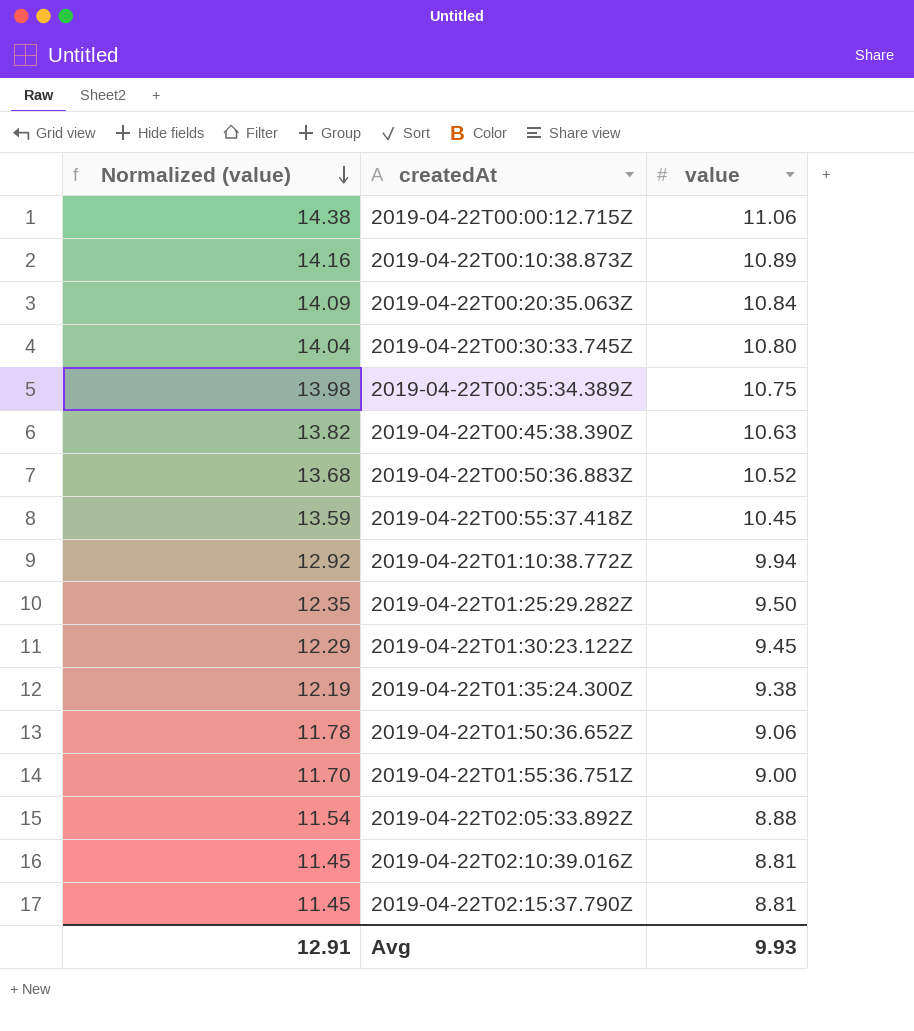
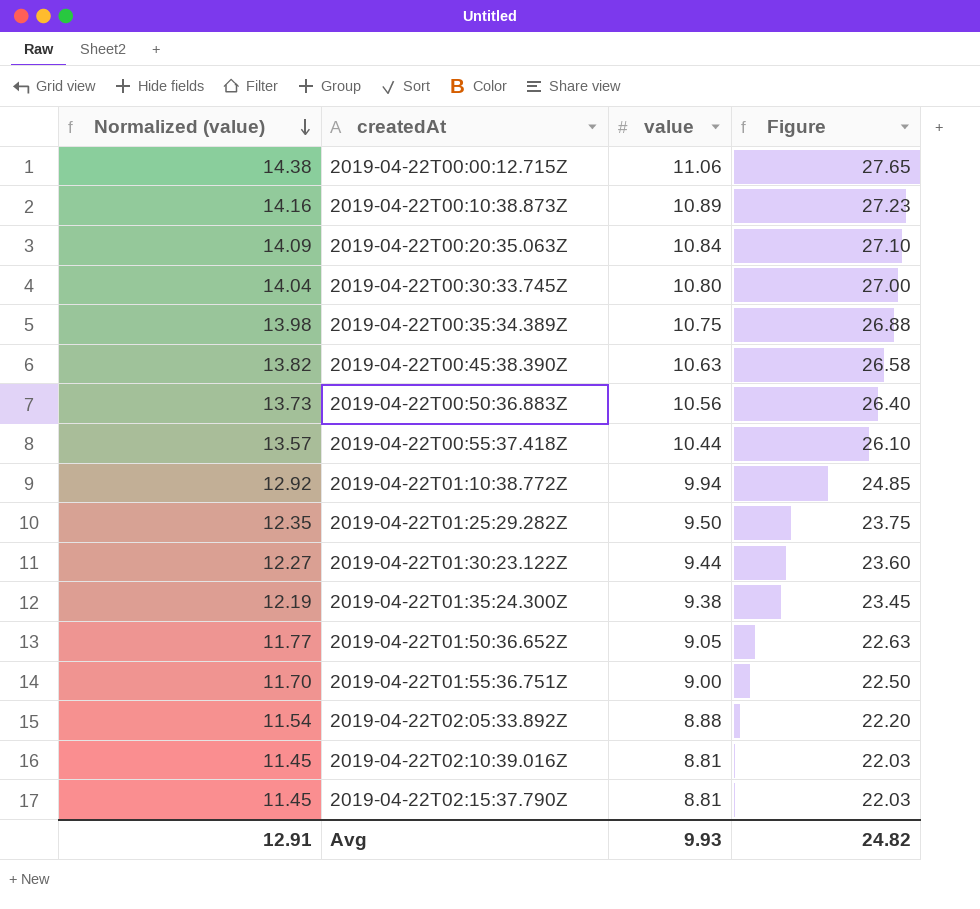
column Figure | formula: none -> [value] * 2.5
2019-04-22T00:50:36.883Z | Normalized (value): 13.68 -> 13.73
2019-04-22T00:50:36.883Z | value: 10.52 -> 10.56
2019-04-22T00:55:37.418Z | Normalized (value): 13.59 -> 13.57
2019-04-22T00:55:37.418Z | value: 10.45 -> 10.44
2019-04-22T01:30:23.122Z | Normalized (value): 12.29 -> 12.27
2019-04-22T01:30:23.122Z | value: 9.45 -> 9.44
2019-04-22T01:50:36.652Z | Normalized (value): 11.78 -> 11.77
2019-04-22T01:50:36.652Z | value: 9.06 -> 9.05

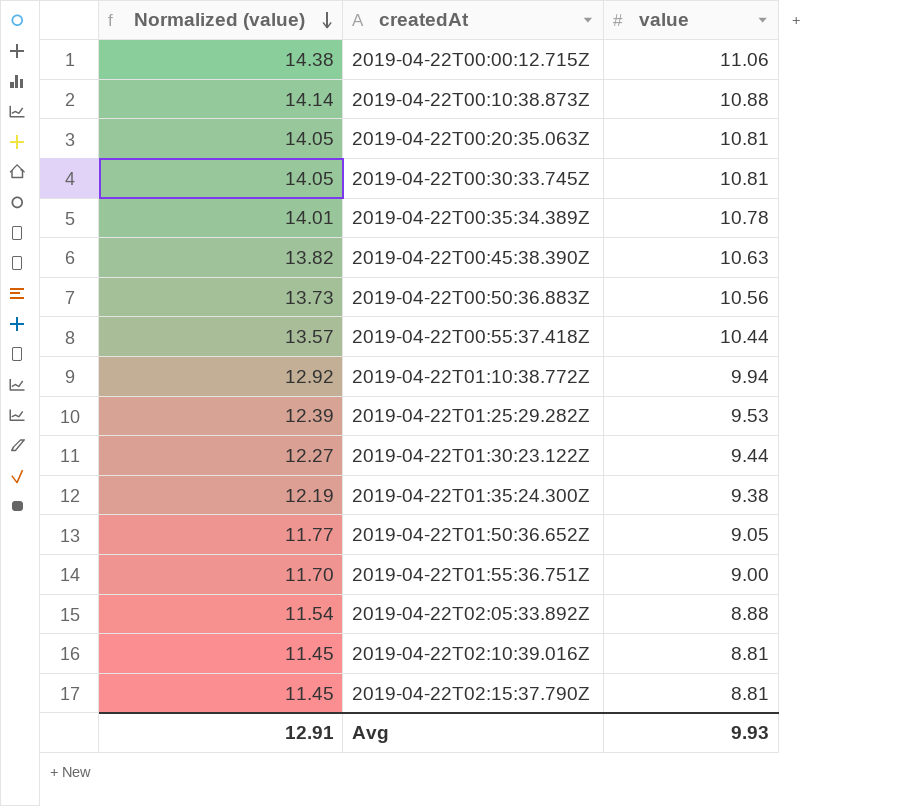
column Figure | formula: [value] * 2.5 -> none
2019-04-22T00:10:38.873Z | Normalized (value): 14.16 -> 14.14
2019-04-22T00:10:38.873Z | value: 10.89 -> 10.88
2019-04-22T00:20:35.063Z | Normalized (value): 14.09 -> 14.05
2019-04-22T00:20:35.063Z | value: 10.84 -> 10.81
2019-04-22T00:30:33.745Z | Normalized (value): 14.04 -> 14.05
2019-04-22T00:30:33.745Z | value: 10.80 -> 10.81
2019-04-22T00:35:34.389Z | Normalized (value): 13.98 -> 14.01
2019-04-22T00:35:34.389Z | value: 10.75 -> 10.78
2019-04-22T01:25:29.282Z | Normalized (value): 12.35 -> 12.39
2019-04-22T01:25:29.282Z | value: 9.50 -> 9.53

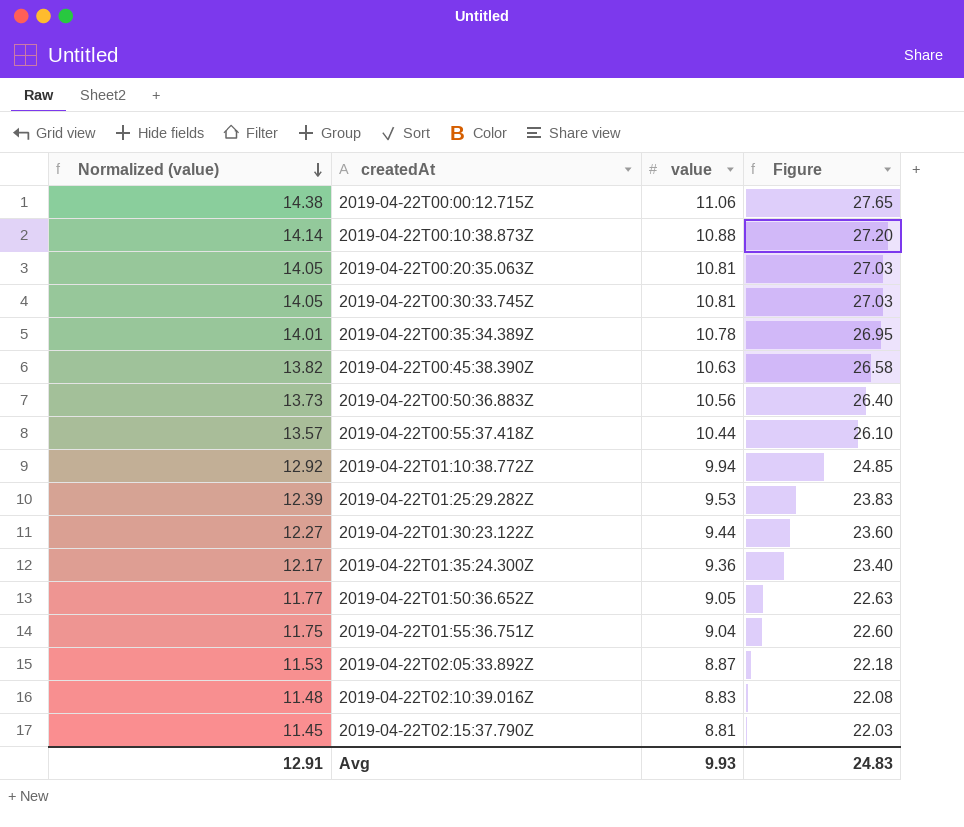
column Figure | formula: none -> [value] * 2.5
2019-04-22T01:35:24.300Z | Normalized (value): 12.19 -> 12.17
2019-04-22T01:35:24.300Z | value: 9.38 -> 9.36
2019-04-22T01:55:36.751Z | Normalized (value): 11.70 -> 11.75
2019-04-22T01:55:36.751Z | value: 9.00 -> 9.04
2019-04-22T02:05:33.892Z | Normalized (value): 11.54 -> 11.53
2019-04-22T02:05:33.892Z | value: 8.88 -> 8.87
2019-04-22T02:10:39.016Z | Normalized (value): 11.45 -> 11.48
2019-04-22T02:10:39.016Z | value: 8.81 -> 8.83

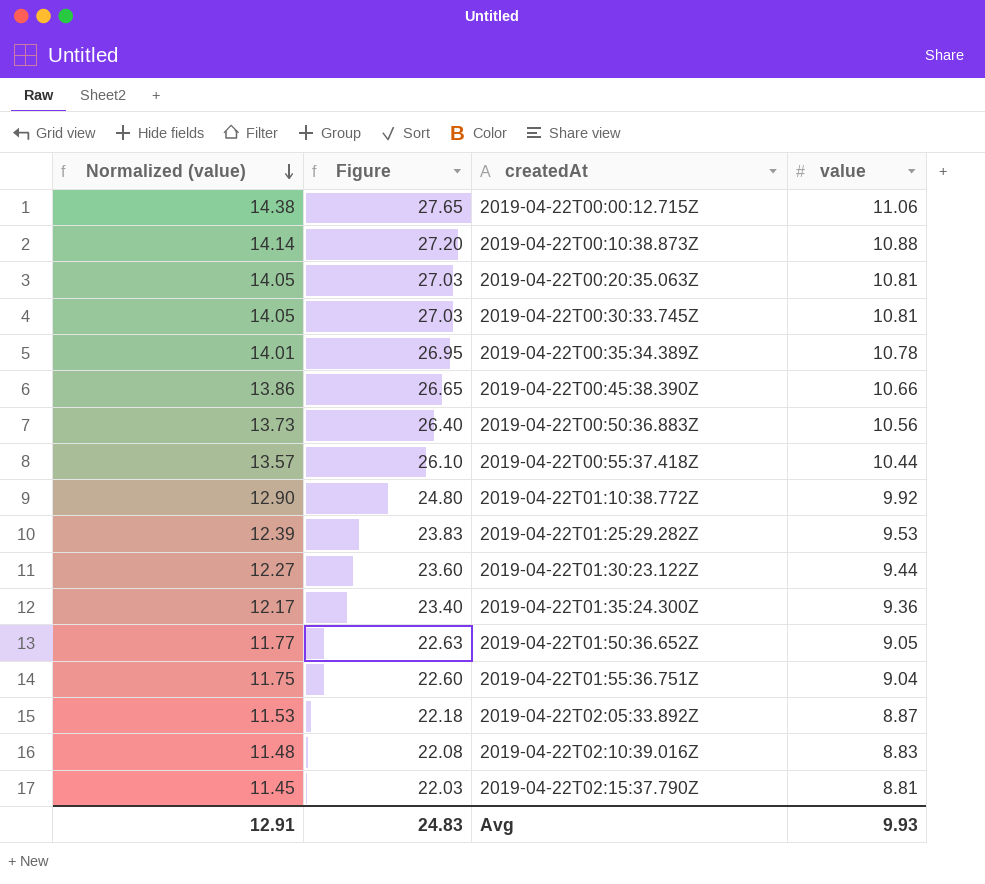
column Figure | position: 4 -> 2
2019-04-22T00:45:38.390Z | Normalized (value): 13.82 -> 13.86
2019-04-22T00:45:38.390Z | Figure: 26.58 -> 26.65
2019-04-22T00:45:38.390Z | value: 10.63 -> 10.66
2019-04-22T01:10:38.772Z | Normalized (value): 12.92 -> 12.90
2019-04-22T01:10:38.772Z | Figure: 24.85 -> 24.80
2019-04-22T01:10:38.772Z | value: 9.94 -> 9.92

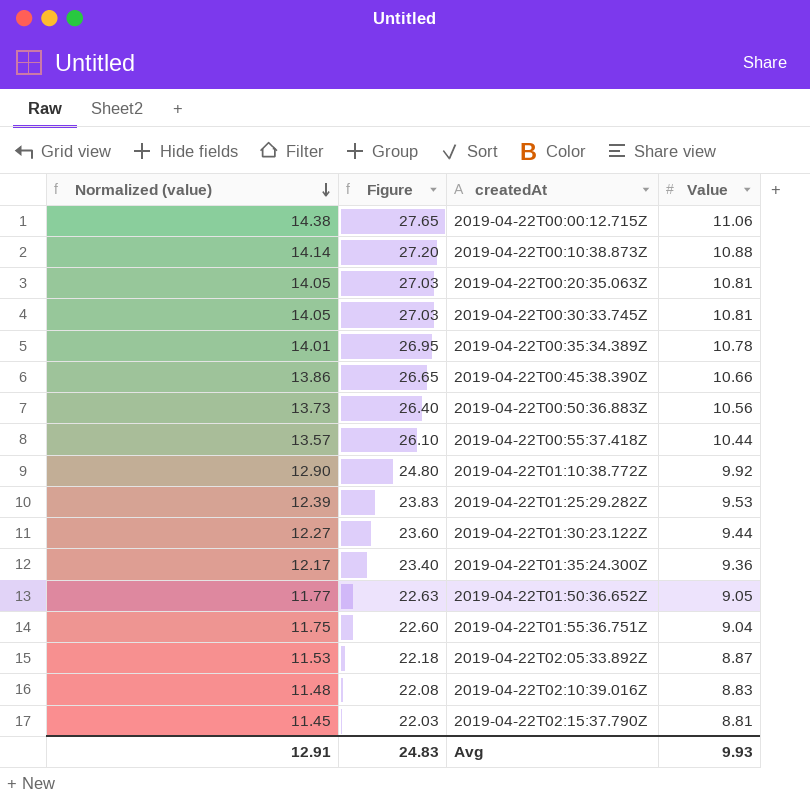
column name: value -> Value

